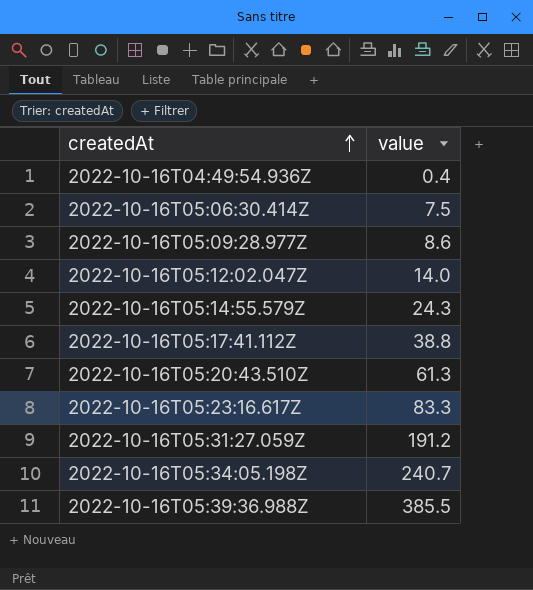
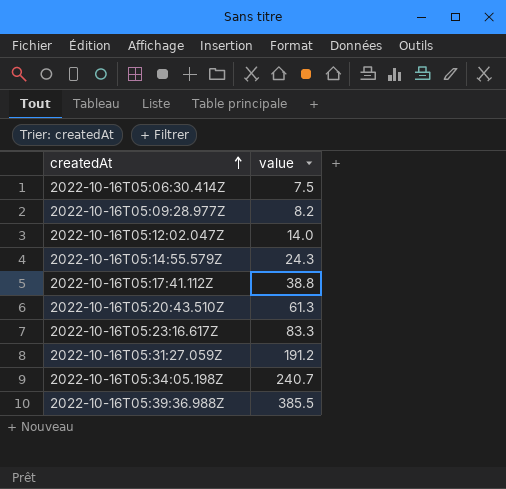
row 2022-10-16T04:49:54.936Z: 0.4 -> none
2022-10-16T05:09:28.977Z | value: 8.6 -> 8.2

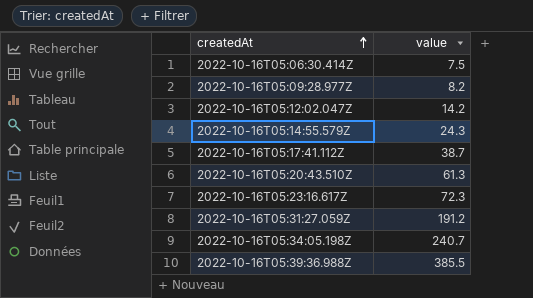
2022-10-16T05:12:02.047Z | value: 14.0 -> 14.2
2022-10-16T05:17:41.112Z | value: 38.8 -> 38.7
2022-10-16T05:23:16.617Z | value: 83.3 -> 72.3

